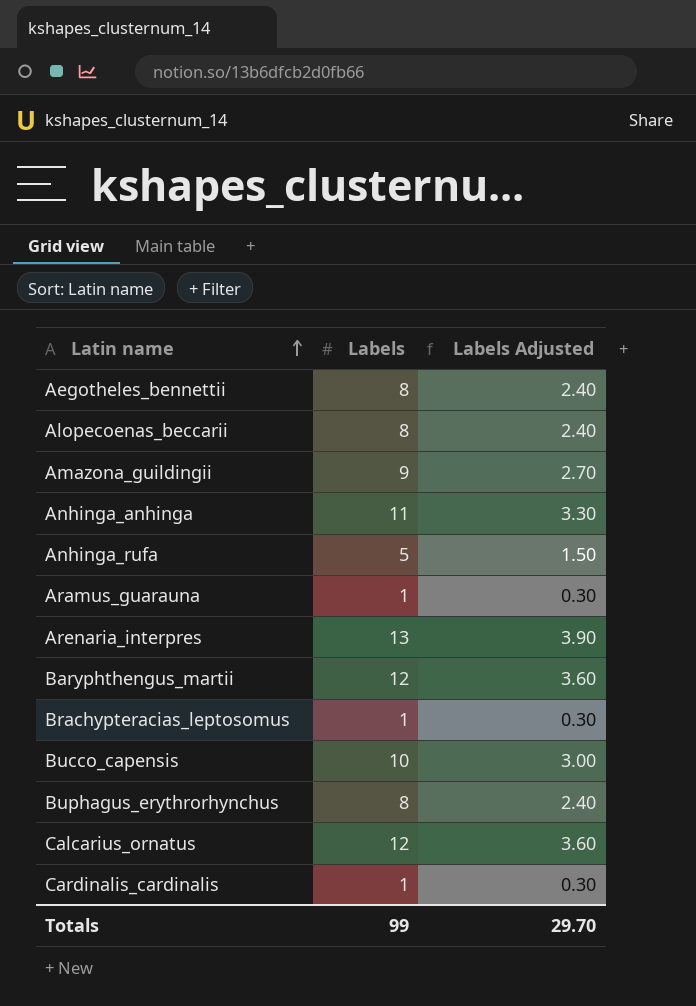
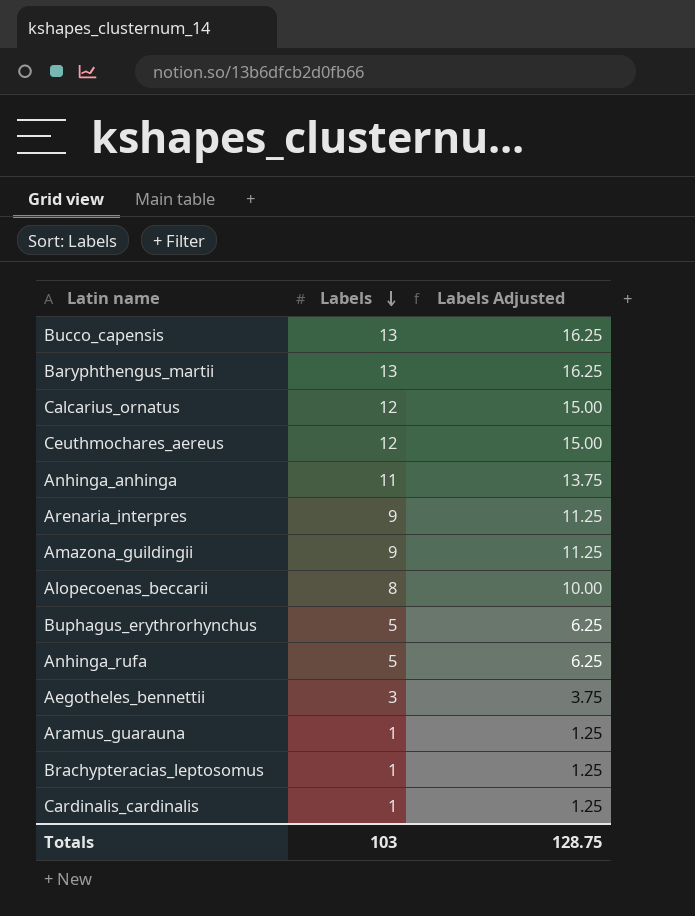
row order: Latin name ascending -> Labels descending
column Labels Adjusted | formula: [Labels] * 0.3 -> [Labels] * 1.25
Bucco_capensis | Labels: 10 -> 13
Baryphthengus_martii | Labels: 12 -> 13
row Ceuthmochares_aereus: none -> 12 | 15.00
Arenaria_interpres | Labels: 13 -> 9
Buphagus_erythrorhynchus | Labels: 8 -> 5
Aegotheles_bennettii | Labels: 8 -> 3
Totals | Labels: 99 -> 103
Totals | Labels Adjusted: 29.70 -> 128.75

